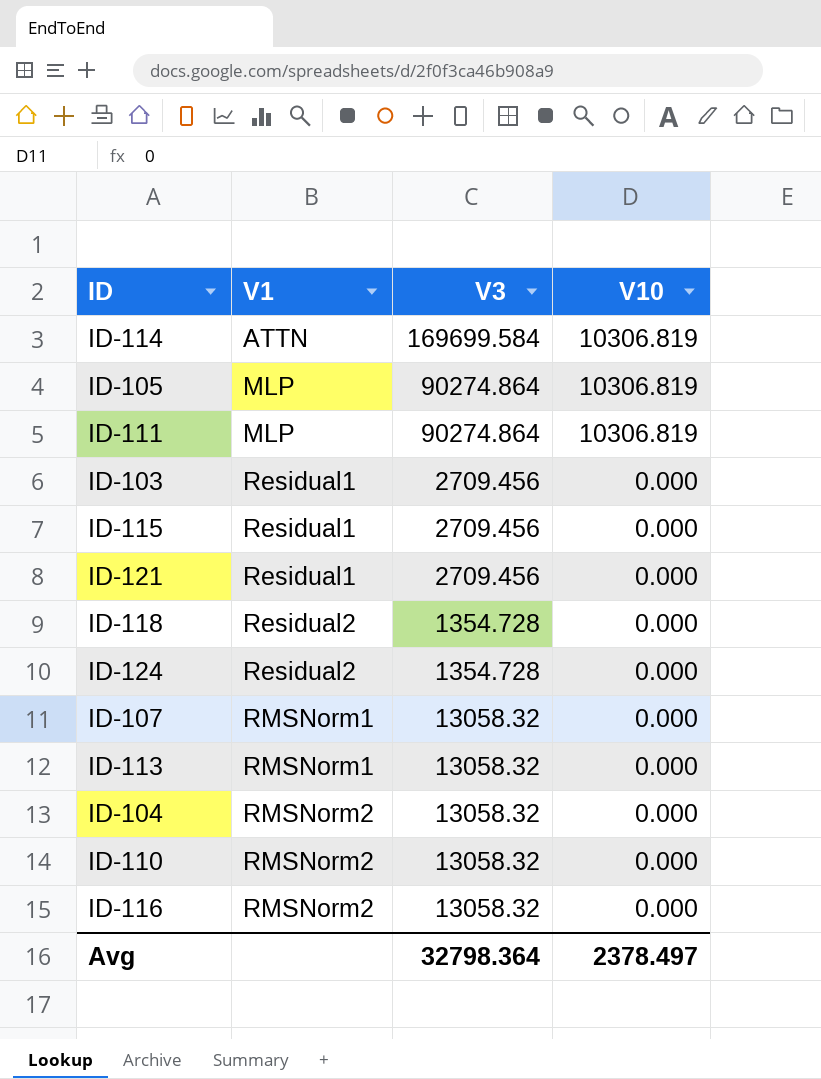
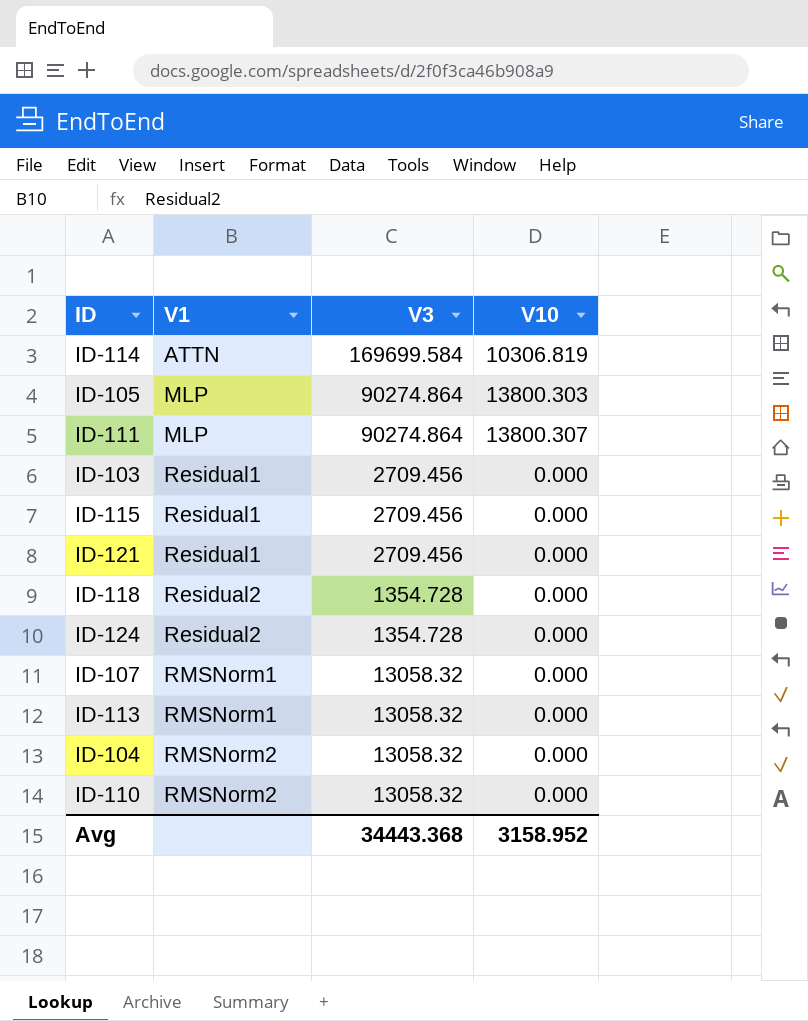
row ID-116: RMSNorm2 | 13058.32 | 0.000 -> none
ID-105 | V10: 10306.819 -> 13800.303
ID-111 | V10: 10306.819 -> 13800.307
Avg | V3: 32798.364 -> 34443.368
Avg | V10: 2378.497 -> 3158.952

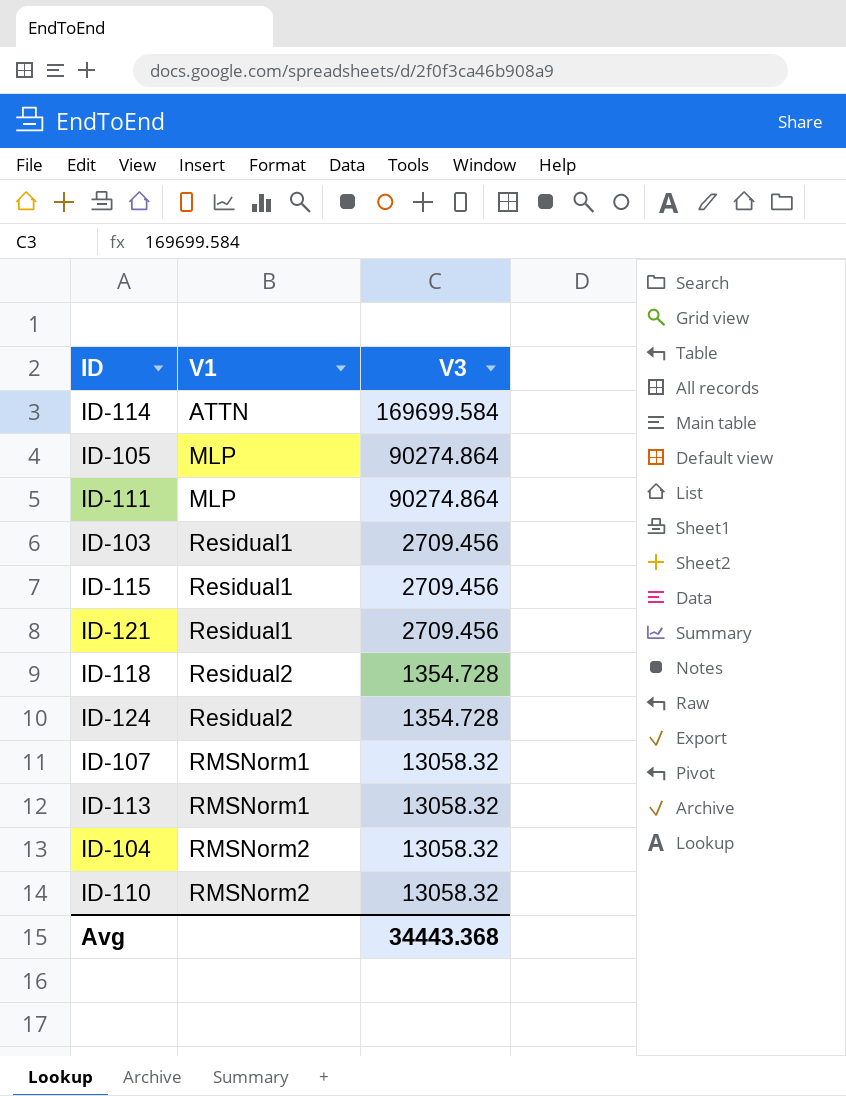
column V10 | position: 4 -> none

